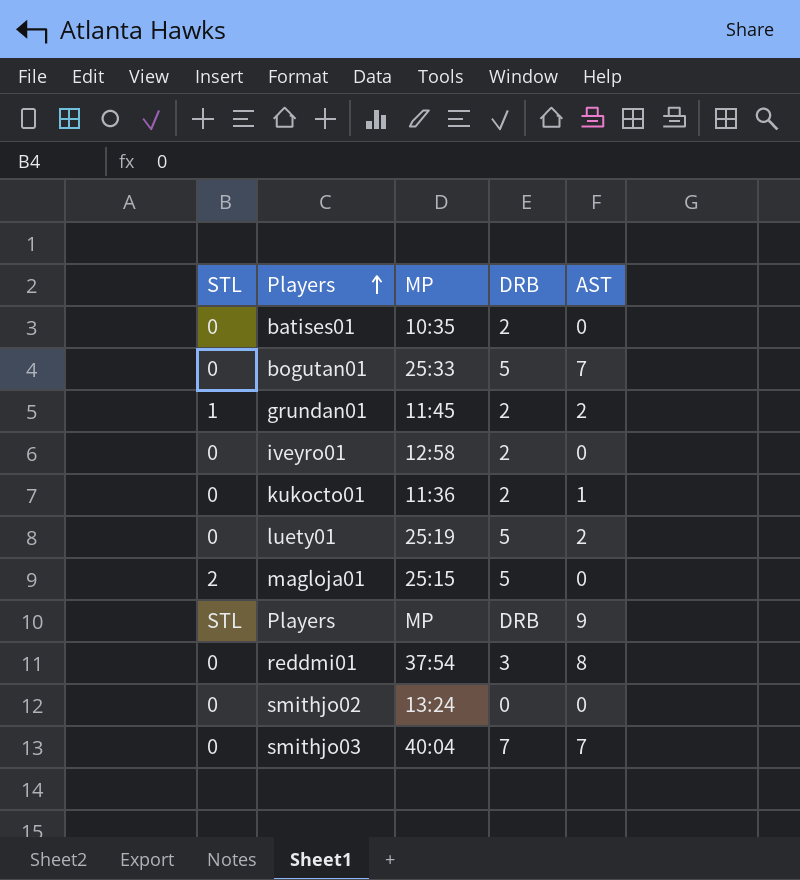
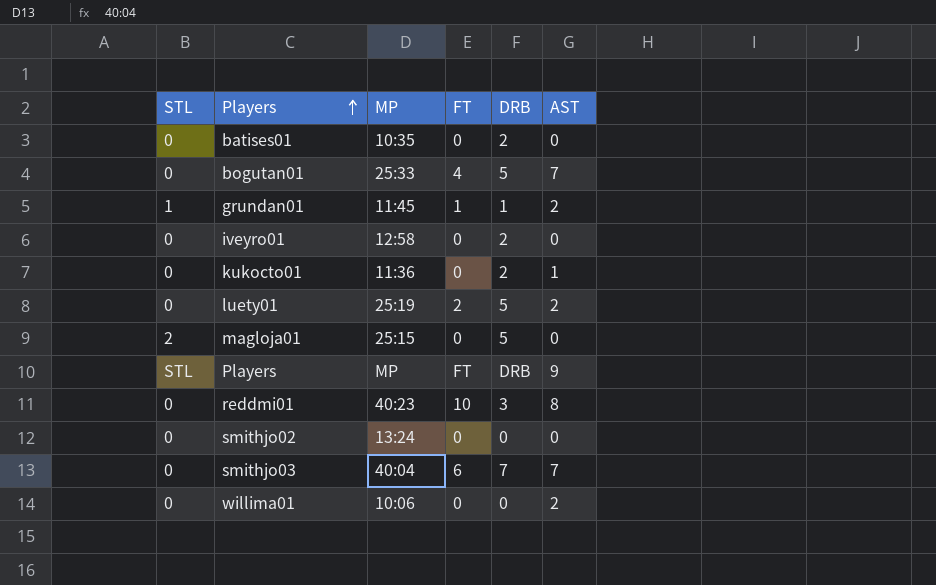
column FT | position: none -> 4
grundan01 | DRB: 2 -> 1
reddmi01 | MP: 37:54 -> 40:23
row willima01: none -> 0 | 10:06 | 0 | 0 | 2

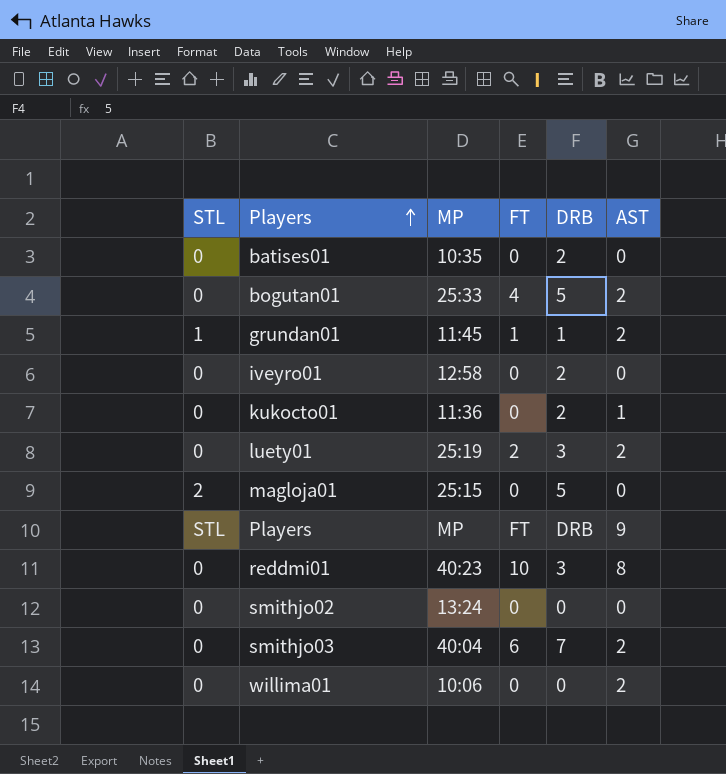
bogutan01 | AST: 7 -> 2
luety01 | DRB: 5 -> 3
smithjo03 | AST: 7 -> 2

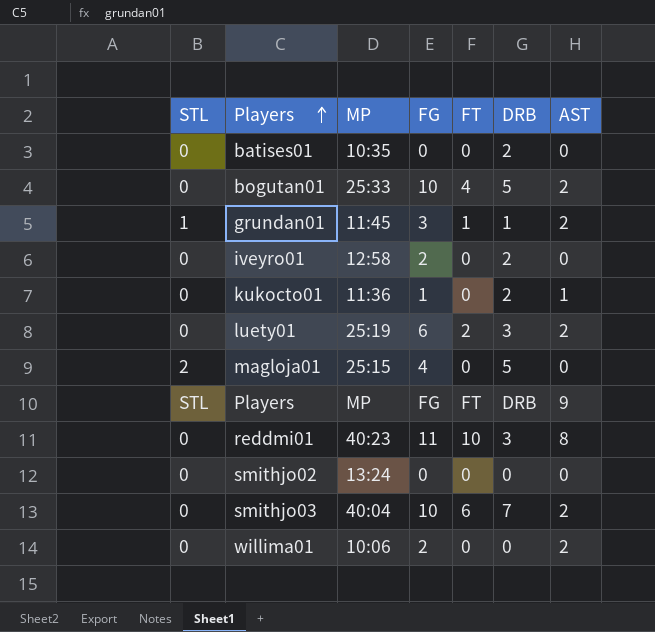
column FG | position: none -> 4

